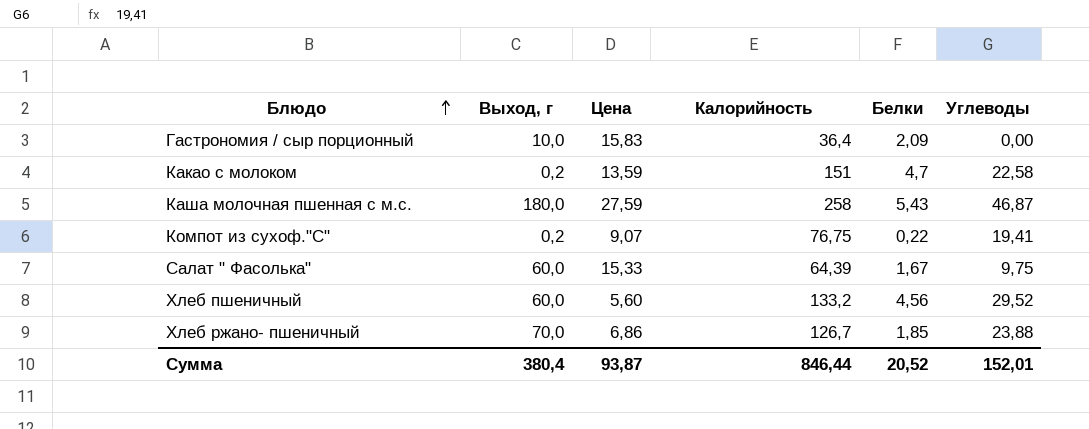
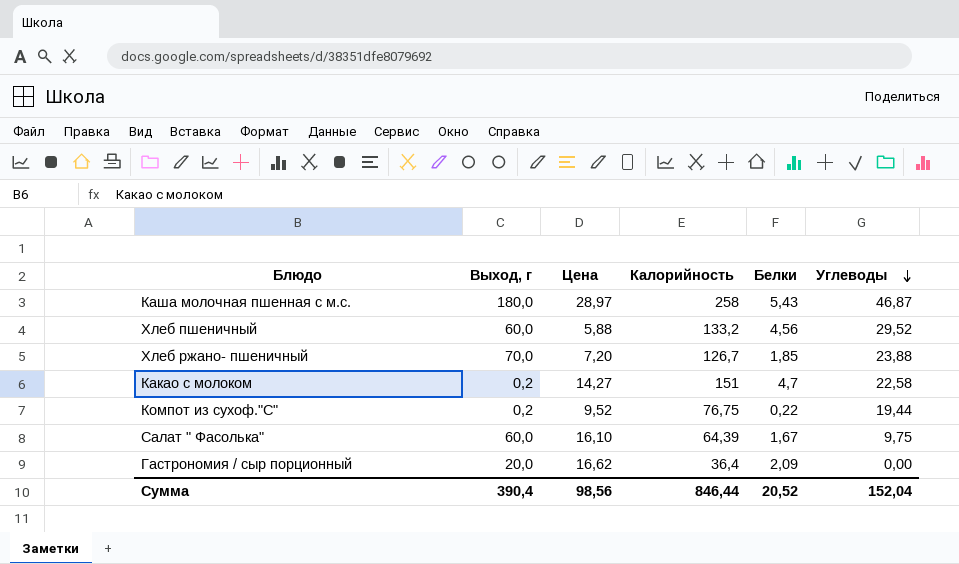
row order: Блюдо ascending -> Углеводы descending
Каша молочная пшенная с м.с. | Цена: 27,59 -> 28,97
Хлеб пшеничный | Цена: 5,60 -> 5,88
Хлеб ржано- пшеничный | Цена: 6,86 -> 7,20
Какао с молоком | Цена: 13,59 -> 14,27
Компот из сухоф."С" | Цена: 9,07 -> 9,52
Компот из сухоф."С" | Углеводы: 19,41 -> 19,44
Салат " Фасолька" | Цена: 15,33 -> 16,10
Гастрономия / сыр порционный | Выход, г: 10,0 -> 20,0
Гастрономия / сыр порционный | Цена: 15,83 -> 16,62
Сумма | Выход, г: 380,4 -> 390,4
Сумма | Цена: 93,87 -> 98,56
Сумма | Углеводы: 152,01 -> 152,04

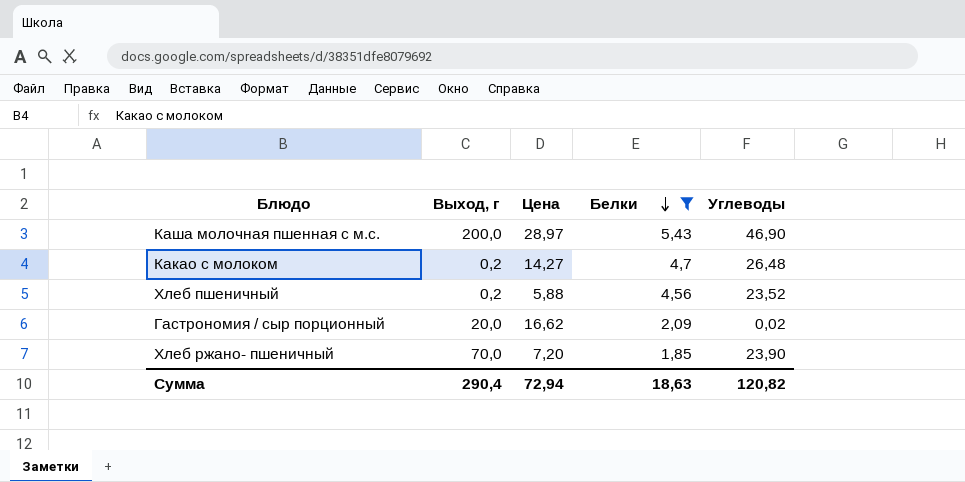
filter: none -> Белки >= 1,85
row order: Углеводы descending -> Белки descending
column Калорийность | position: 4 -> none
Каша молочная пшенная с м.с. | Выход, г: 180,0 -> 200,0
Каша молочная пшенная с м.с. | Углеводы: 46,87 -> 46,90
Какао с молоком | Углеводы: 22,58 -> 26,48
Хлеб пшеничный | Выход, г: 60,0 -> 0,2
Хлеб пшеничный | Углеводы: 29,52 -> 23,52
Гастрономия / сыр порционный | Углеводы: 0,00 -> 0,02
Хлеб ржано- пшеничный | Углеводы: 23,88 -> 23,90
Сумма | Выход, г: 390,4 -> 290,4
Сумма | Цена: 98,56 -> 72,94
Сумма | Белки: 20,52 -> 18,63
Сумма | Углеводы: 152,04 -> 120,82

